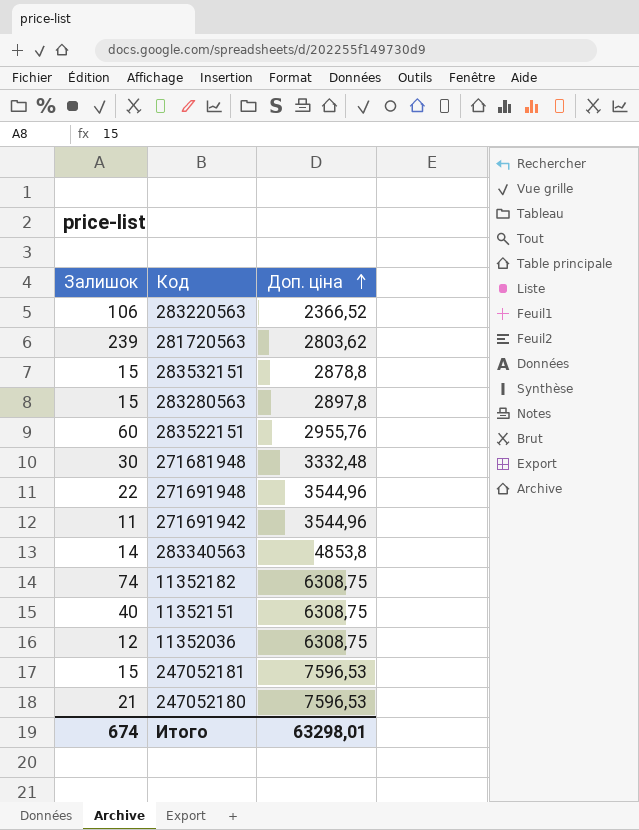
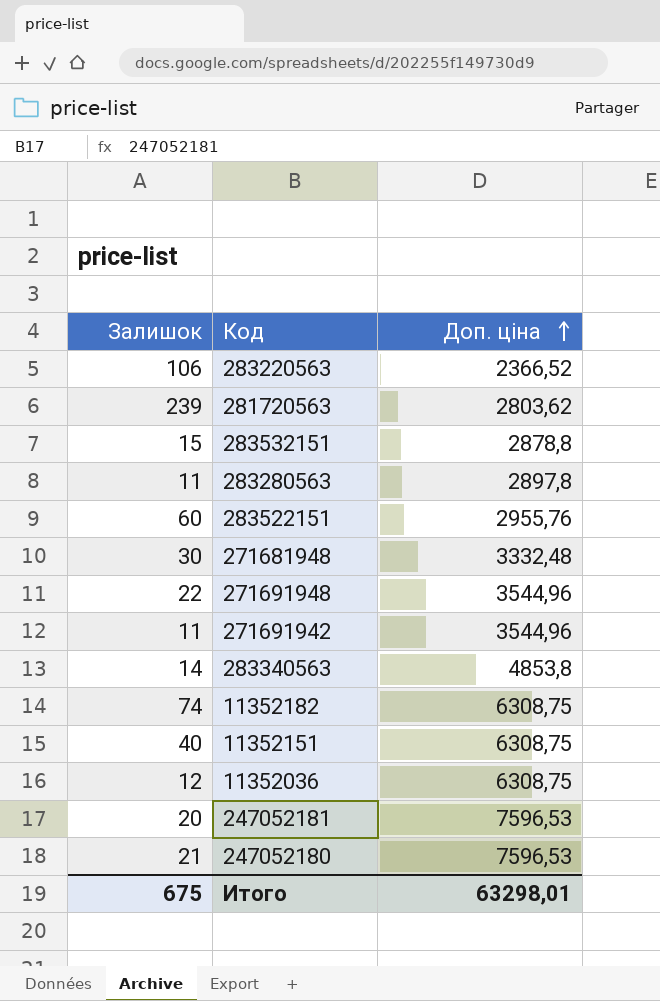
283280563 | Залишок: 15 -> 11
247052181 | Залишок: 15 -> 20
Итого | Залишок: 674 -> 675

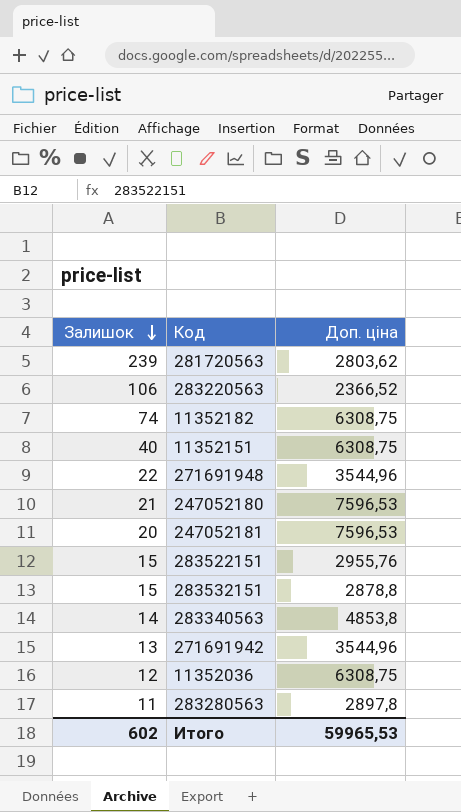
row order: Доп. ціна ascending -> Залишок descending
row 271681948: 30 | 3332,48 -> none
283522151 | Залишок: 60 -> 15
271691942 | Залишок: 11 -> 13
Итого | Залишок: 675 -> 602
Итого | Доп. ціна: 63298,01 -> 59965,53

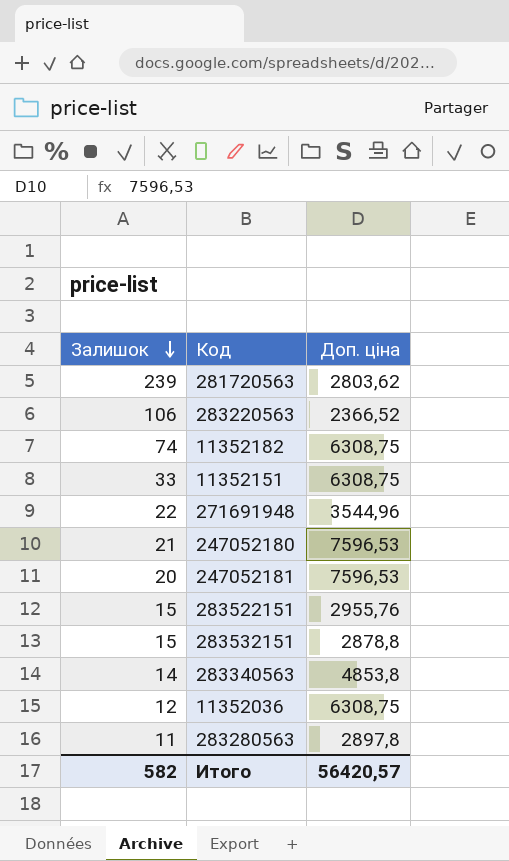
row 271691942: 13 | 3544,96 -> none
11352151 | Залишок: 40 -> 33
Итого | Залишок: 602 -> 582
Итого | Доп. ціна: 59965,53 -> 56420,57

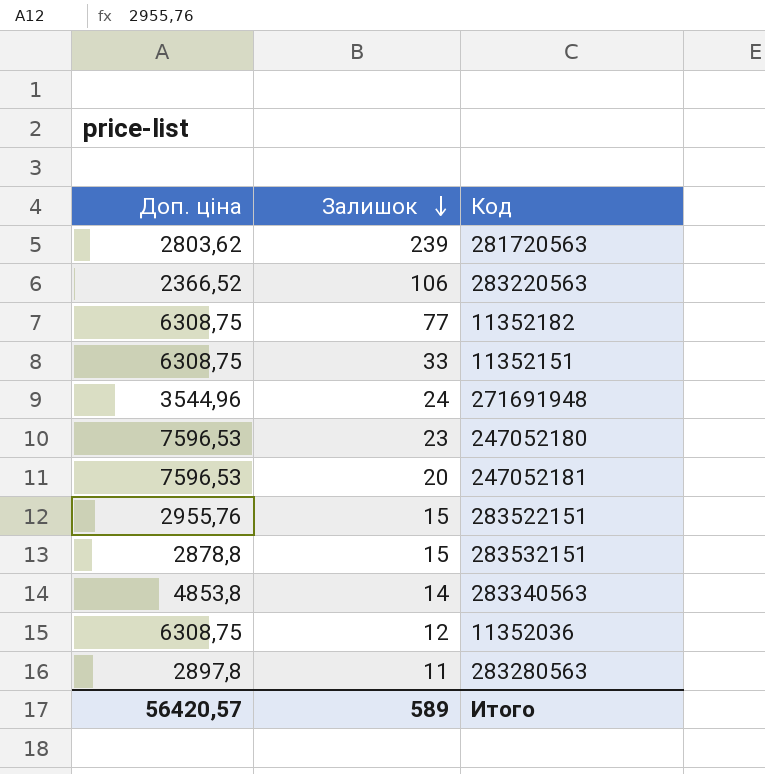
column Доп. ціна | position: 3 -> 1
11352182 | Залишок: 74 -> 77
271691948 | Залишок: 22 -> 24
247052180 | Залишок: 21 -> 23
Итого | Залишок: 582 -> 589

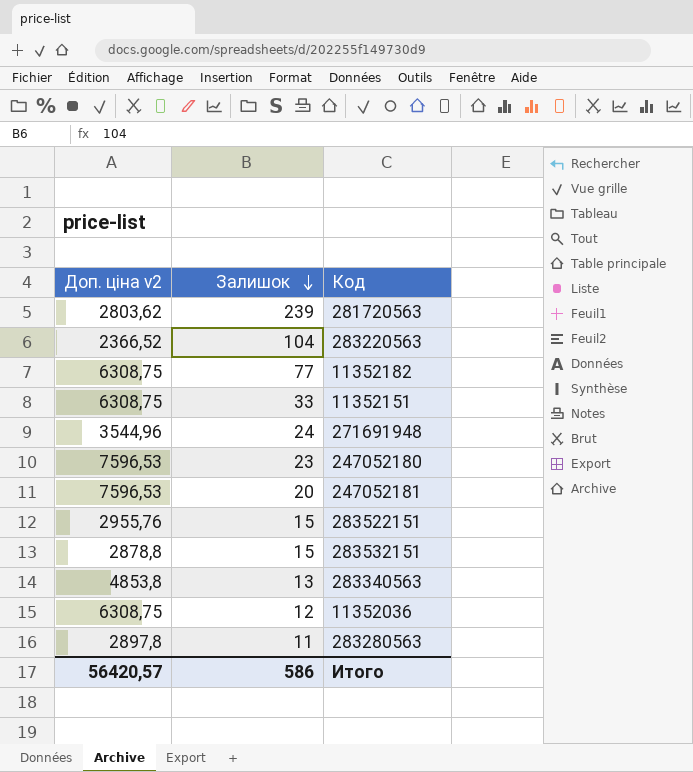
column name: Доп. ціна -> Доп. ціна v2
283220563 | Залишок: 106 -> 104
283340563 | Залишок: 14 -> 13
Итого | Залишок: 589 -> 586

